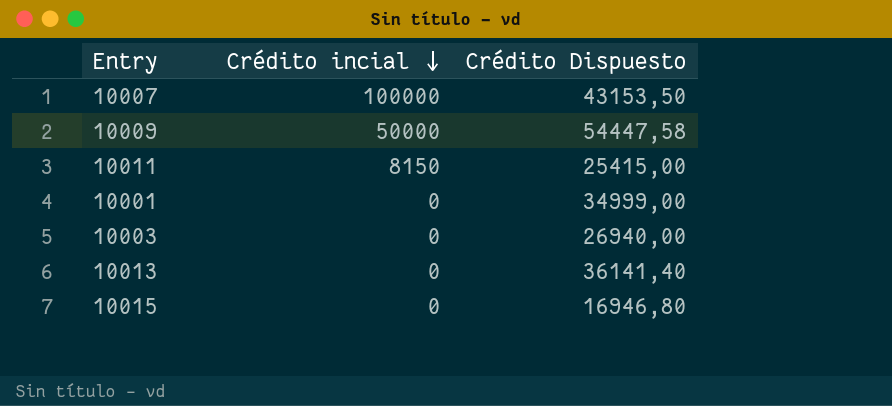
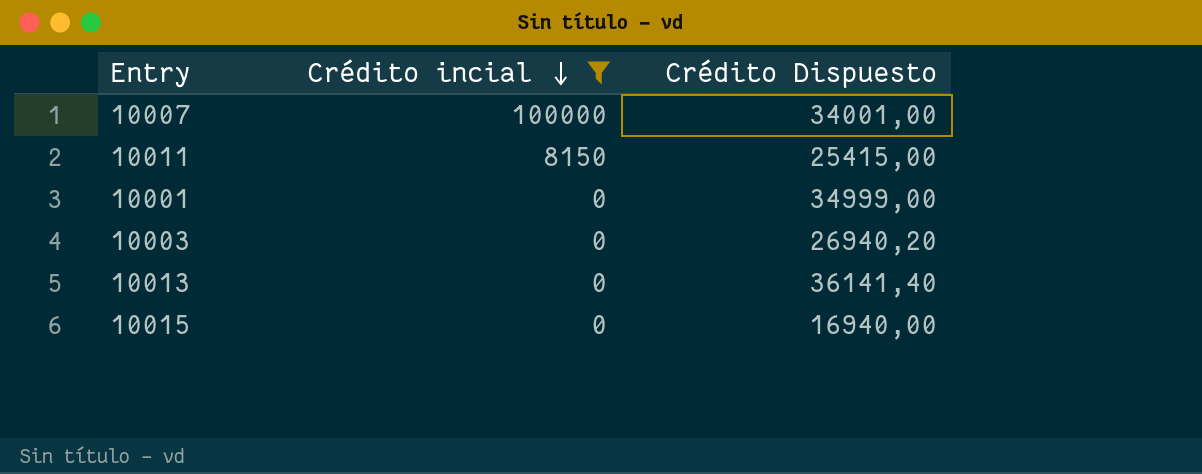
filter: none -> Crédito incial != 50000
10007 | Crédito Dispuesto: 43153,50 -> 34001,00
10003 | Crédito Dispuesto: 26940,00 -> 26940,20
10015 | Crédito Dispuesto: 16946,80 -> 16940,00

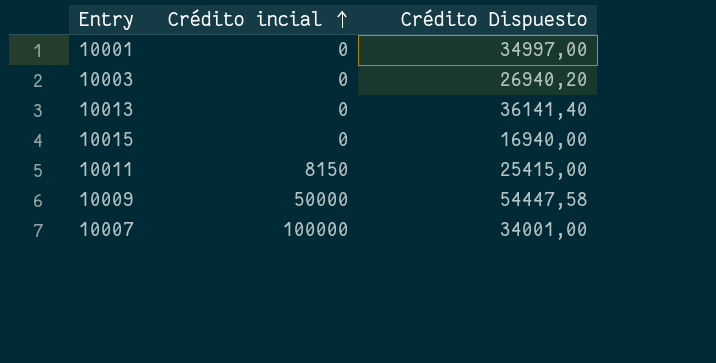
filter: Crédito incial != 50000 -> none
row order: Crédito incial descending -> Crédito incial ascending
10001 | Crédito Dispuesto: 34999,00 -> 34997,00

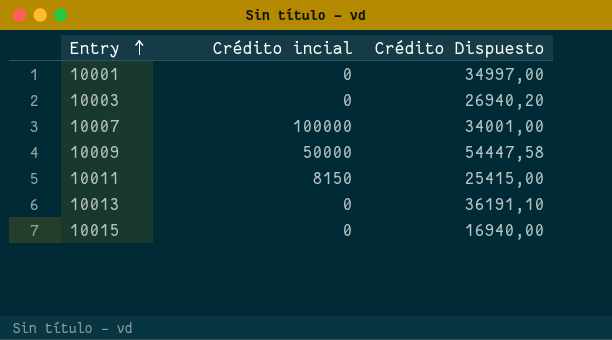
row order: Crédito incial ascending -> Entry ascending
10013 | Crédito Dispuesto: 36141,40 -> 36191,10

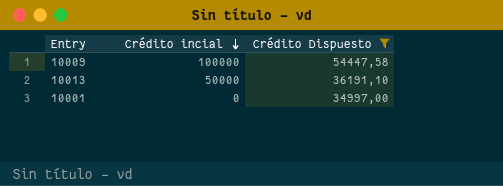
filter: none -> Crédito Dispuesto >= 34997,00
row order: Entry ascending -> Crédito incial descending
10009 | Crédito incial: 50000 -> 100000
10013 | Crédito incial: 0 -> 50000

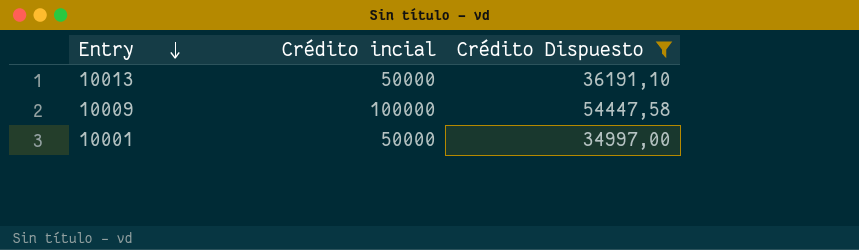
row order: Crédito incial descending -> Entry descending
10001 | Crédito incial: 0 -> 50000

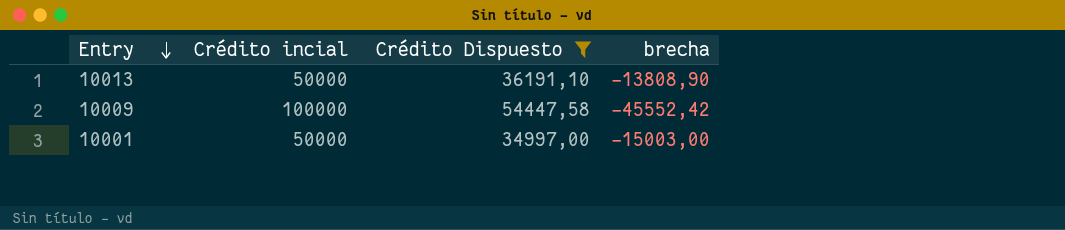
column brecha | formula: none -> [Crédito Dispuesto] - [Crédito incial]

